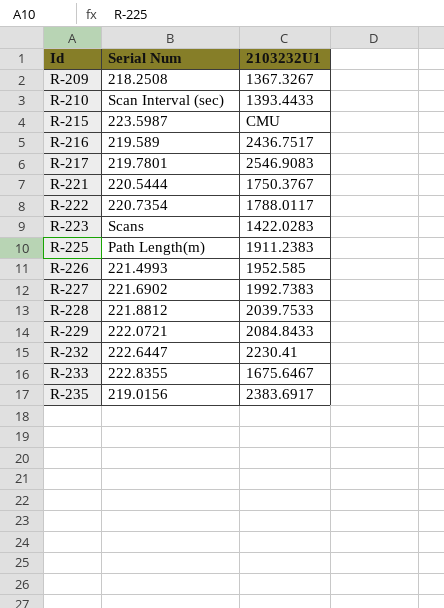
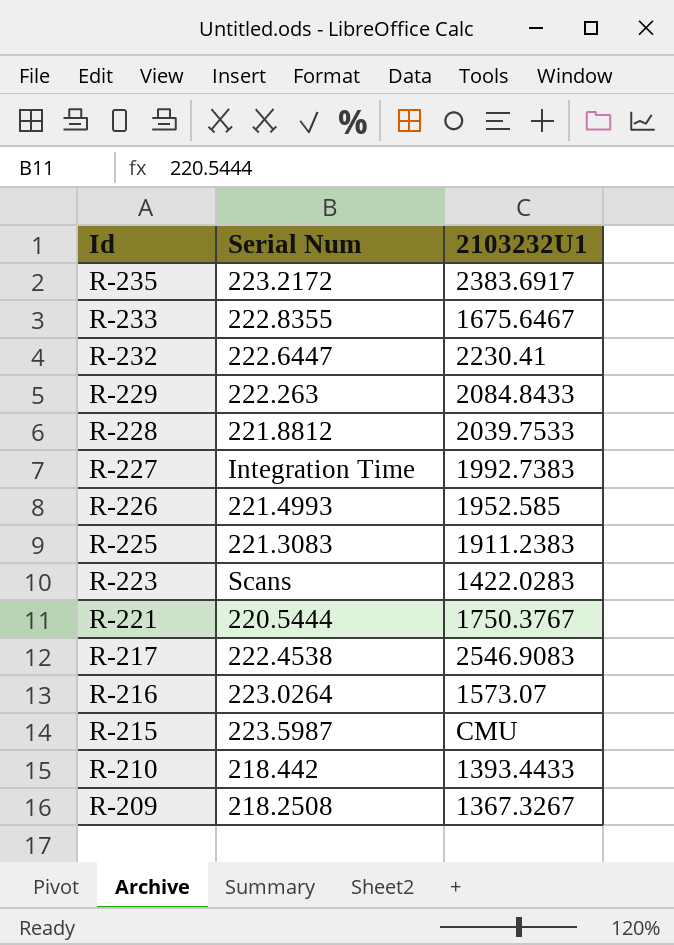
row order: Id ascending -> Id descending
row R-222: 220.7354 | 1788.0117 -> none
R-235 | Serial Num: 219.0156 -> 223.2172
R-229 | Serial Num: 222.0721 -> 222.263
R-227 | Serial Num: 221.6902 -> Integration Time
R-225 | Serial Num: Path Length(m) -> 221.3083
R-217 | Serial Num: 219.7801 -> 222.4538
R-216 | Serial Num: 219.589 -> 223.0264
R-216 | 2103232U1: 2436.7517 -> 1573.07
R-210 | Serial Num: Scan Interval (sec) -> 218.442

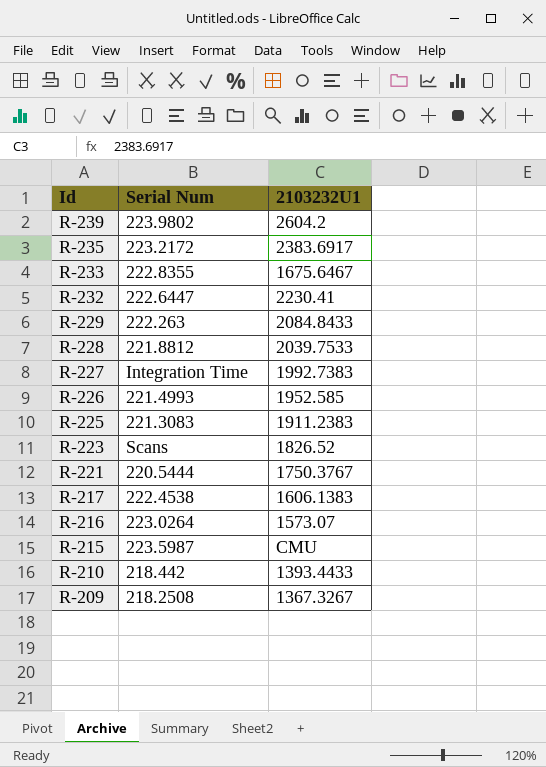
row R-239: none -> 223.9802 | 2604.2
R-223 | 2103232U1: 1422.0283 -> 1826.52
R-217 | 2103232U1: 2546.9083 -> 1606.1383

